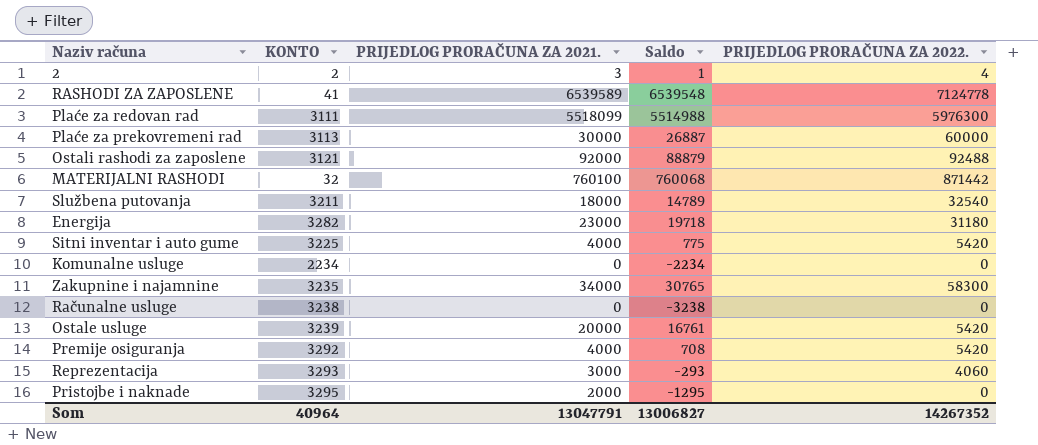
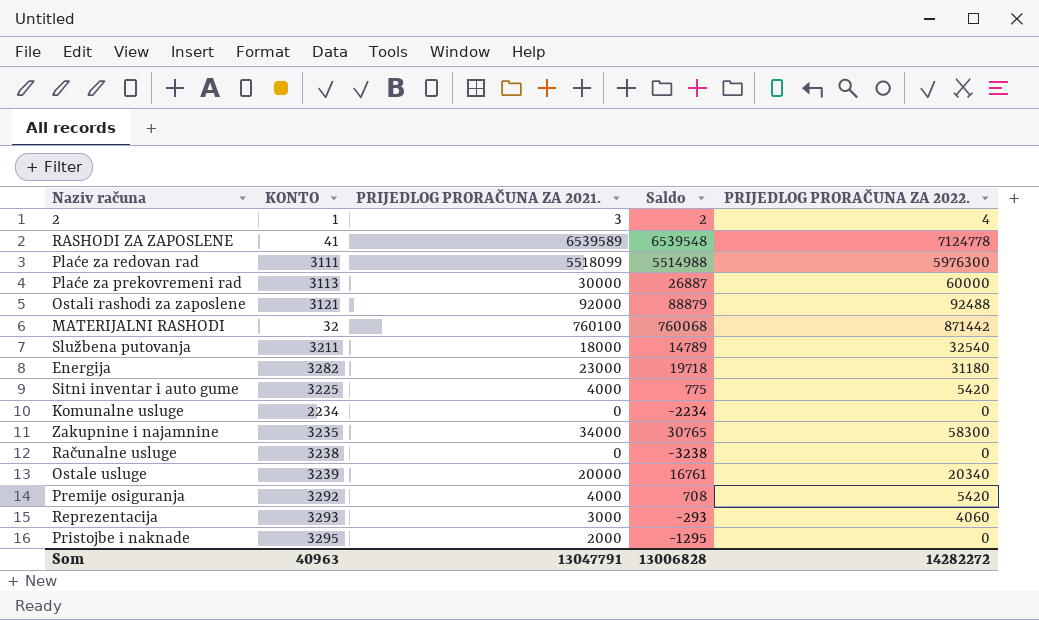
2 | KONTO: 2 -> 1
2 | Saldo: 1 -> 2
Ostale usluge | PRIJEDLOG PRORAČUNA ZA 2022.: 5420 -> 20340
Som | KONTO: 40964 -> 40963
Som | Saldo: 13006827 -> 13006828
Som | PRIJEDLOG PRORAČUNA ZA 2022.: 14267352 -> 14282272

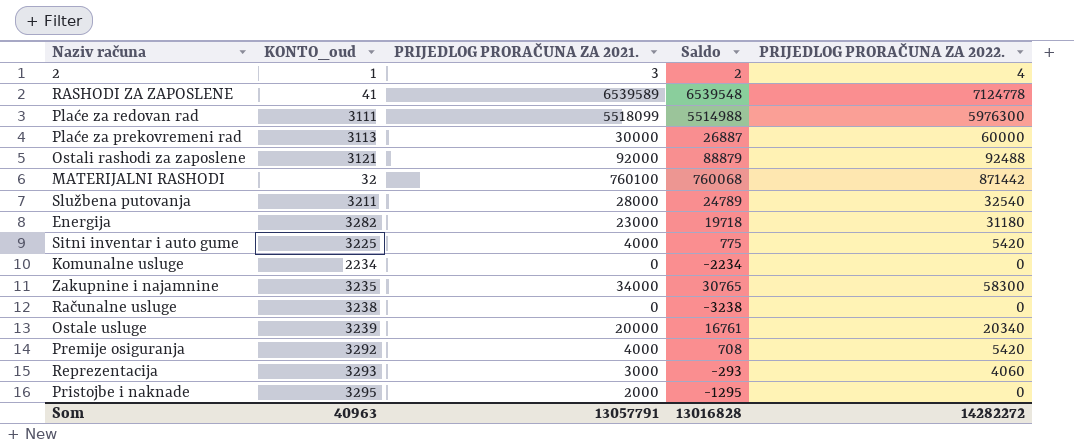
column name: KONTO -> KONTO_oud
Službena putovanja | PRIJEDLOG PRORAČUNA ZA 2021.: 18000 -> 28000
Službena putovanja | Saldo: 14789 -> 24789
Som | PRIJEDLOG PRORAČUNA ZA 2021.: 13047791 -> 13057791
Som | Saldo: 13006828 -> 13016828

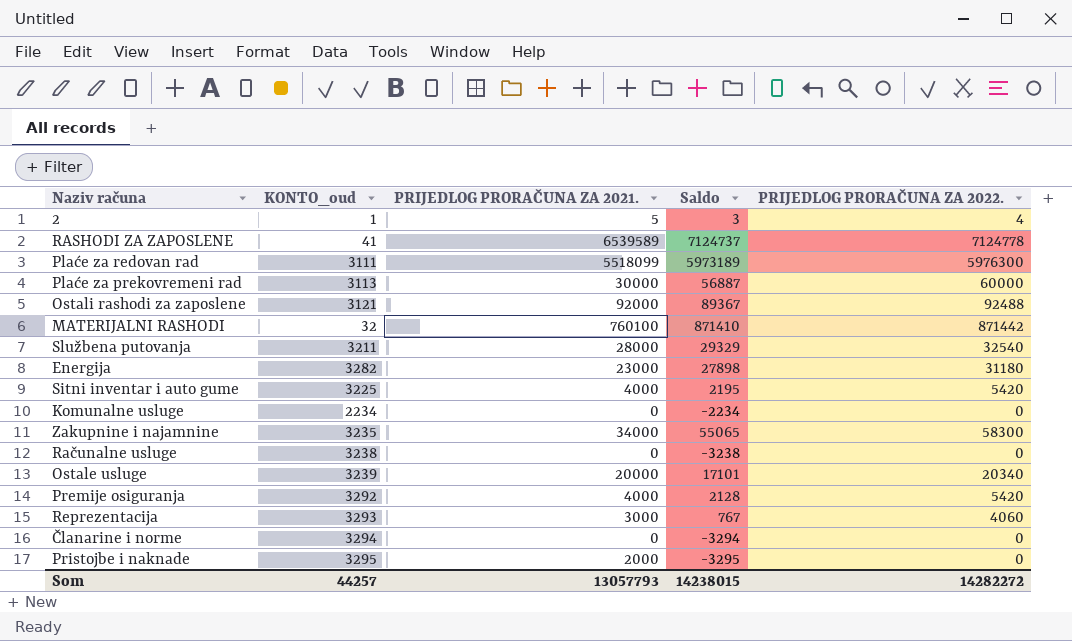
column Saldo | formula: [PRIJEDLOG PRORAČUNA ZA 2021.] - [KONTO_oud] -> [PRIJEDLOG PRORAČUNA ZA 2022.] - [KONTO_oud]
2 | PRIJEDLOG PRORAČUNA ZA 2021.: 3 -> 5
row Članarine i norme: none -> 3294 | 0 | -3294 | 0
Som | KONTO_oud: 40963 -> 44257
Som | PRIJEDLOG PRORAČUNA ZA 2021.: 13057791 -> 13057793
Som | Saldo: 13016828 -> 14238015

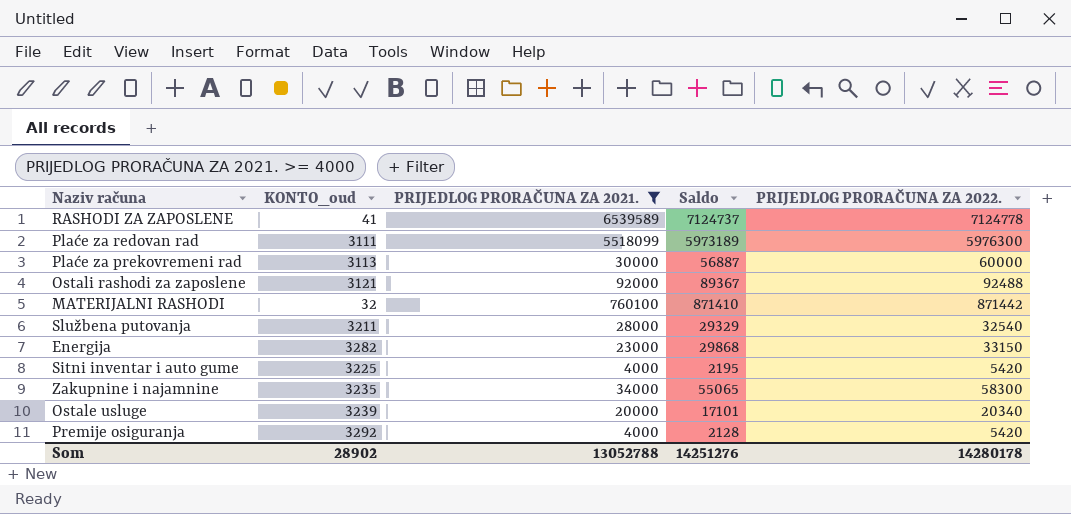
filter: none -> PRIJEDLOG PRORAČUNA ZA 2021. >= 4000
Energija | Saldo: 27898 -> 29868
Energija | PRIJEDLOG PRORAČUNA ZA 2022.: 31180 -> 33150
Som | KONTO_oud: 44257 -> 28902
Som | PRIJEDLOG PRORAČUNA ZA 2021.: 13057793 -> 13052788
Som | Saldo: 14238015 -> 14251276
Som | PRIJEDLOG PRORAČUNA ZA 2022.: 14282272 -> 14280178

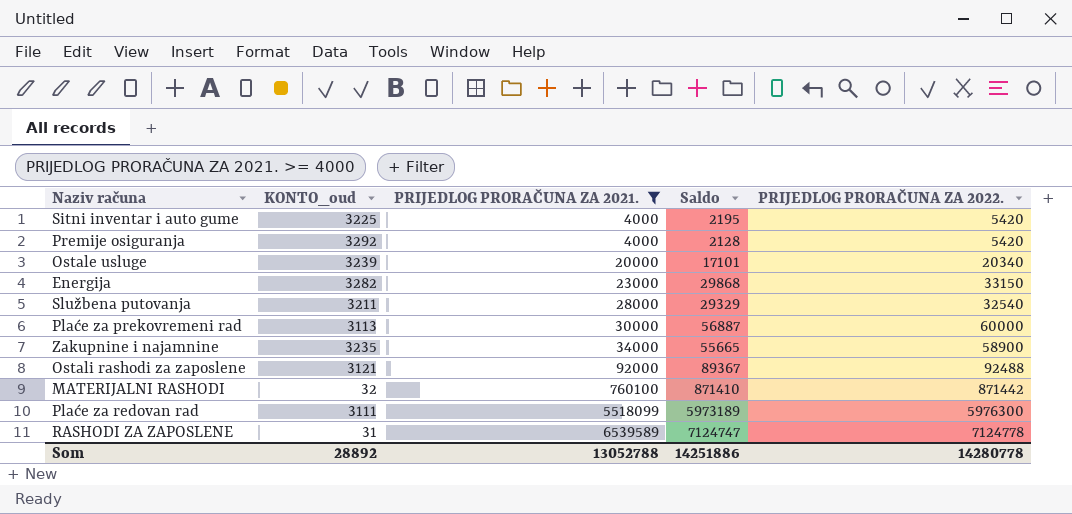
row order: none -> PRIJEDLOG PRORAČUNA ZA 2021. ascending
Zakupnine i najamnine | Saldo: 55065 -> 55665
Zakupnine i najamnine | PRIJEDLOG PRORAČUNA ZA 2022.: 58300 -> 58900
RASHODI ZA ZAPOSLENE | KONTO_oud: 41 -> 31
RASHODI ZA ZAPOSLENE | Saldo: 7124737 -> 7124747
Som | KONTO_oud: 28902 -> 28892
Som | Saldo: 14251276 -> 14251886
Som | PRIJEDLOG PRORAČUNA ZA 2022.: 14280178 -> 14280778

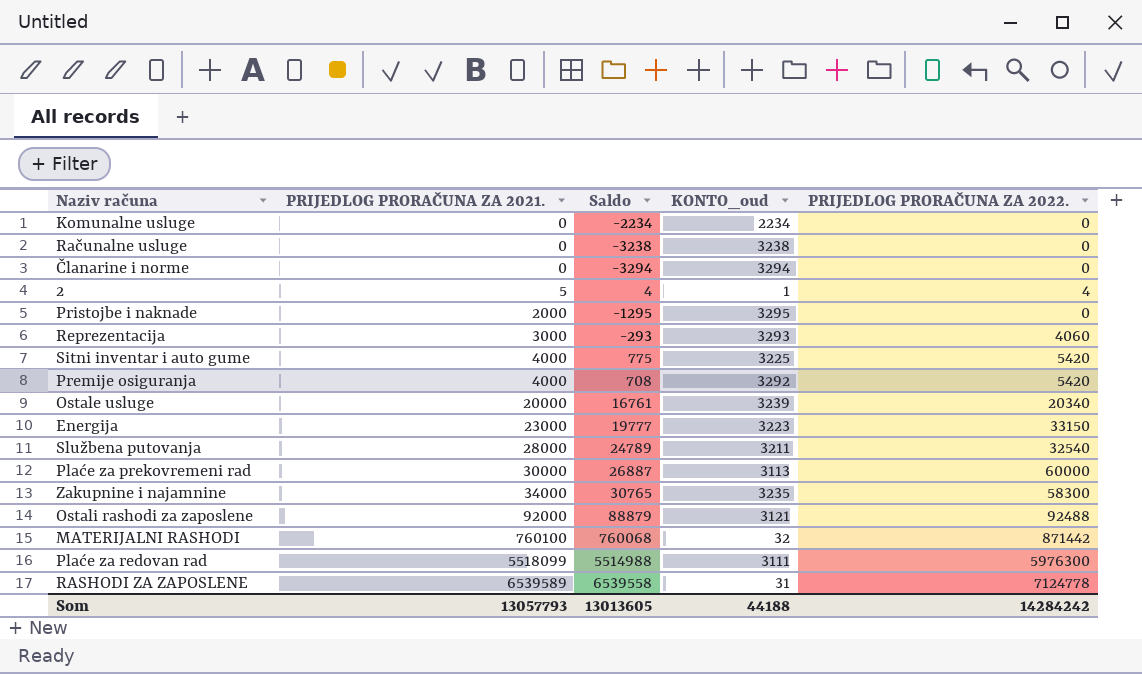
filter: PRIJEDLOG PRORAČUNA ZA 2021. >= 4000 -> none
column Saldo | formula: [PRIJEDLOG PRORAČUNA ZA 2022.] - [KONTO_oud] -> [PRIJEDLOG PRORAČUNA ZA 2021.] - [KONTO_oud]
column KONTO_oud | position: 2 -> 4
Energija | KONTO_oud: 3282 -> 3223
Zakupnine i najamnine | PRIJEDLOG PRORAČUNA ZA 2022.: 58900 -> 58300
Som | PRIJEDLOG PRORAČUNA ZA 2021.: 13052788 -> 13057793
Som | Saldo: 14251886 -> 13013605
Som | KONTO_oud: 28892 -> 44188
Som | PRIJEDLOG PRORAČUNA ZA 2022.: 14280778 -> 14284242

